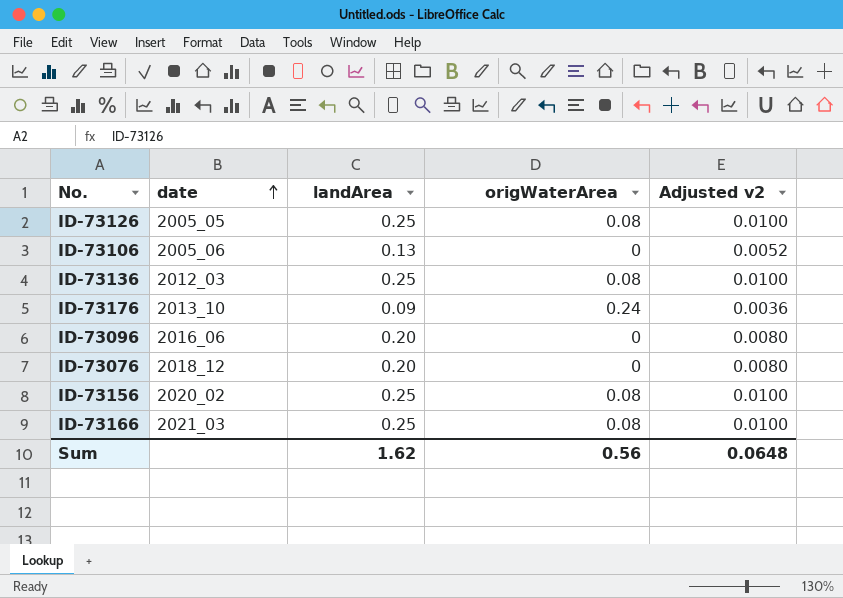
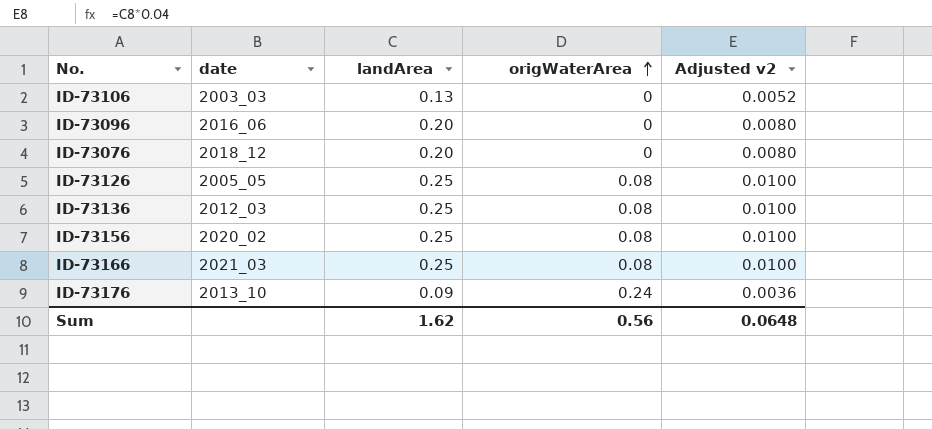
row order: date ascending -> origWaterArea ascending
ID-73106 | date: 2005_06 -> 2003_03

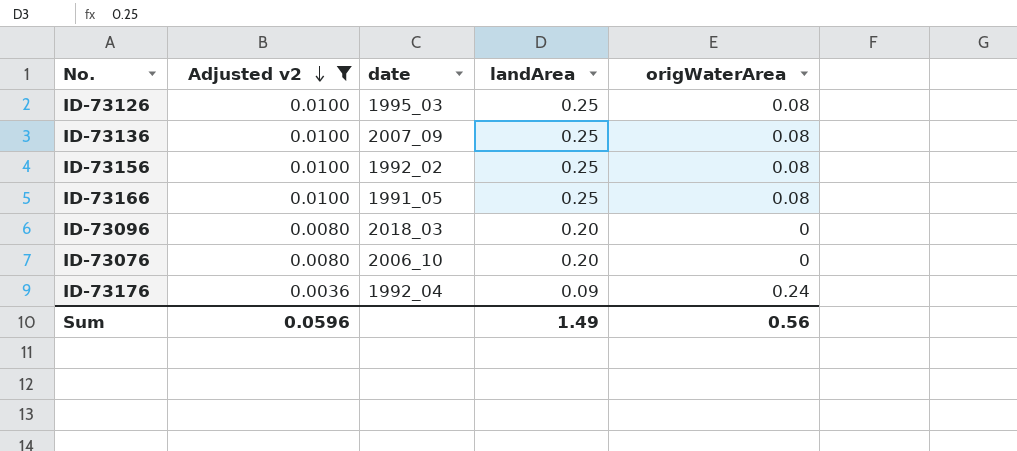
filter: none -> Adjusted v2 != 0.0052
row order: origWaterArea ascending -> Adjusted v2 descending
column Adjusted v2 | position: 5 -> 2
ID-73126 | date: 2005_05 -> 1995_03
ID-73136 | date: 2012_03 -> 2007_09
ID-73156 | date: 2020_02 -> 1992_02
ID-73166 | date: 2021_03 -> 1991_05
ID-73096 | date: 2016_06 -> 2018_03
ID-73076 | date: 2018_12 -> 2006_10
ID-73176 | date: 2013_10 -> 1992_04
Sum | Adjusted v2: 0.0648 -> 0.0596
Sum | landArea: 1.62 -> 1.49

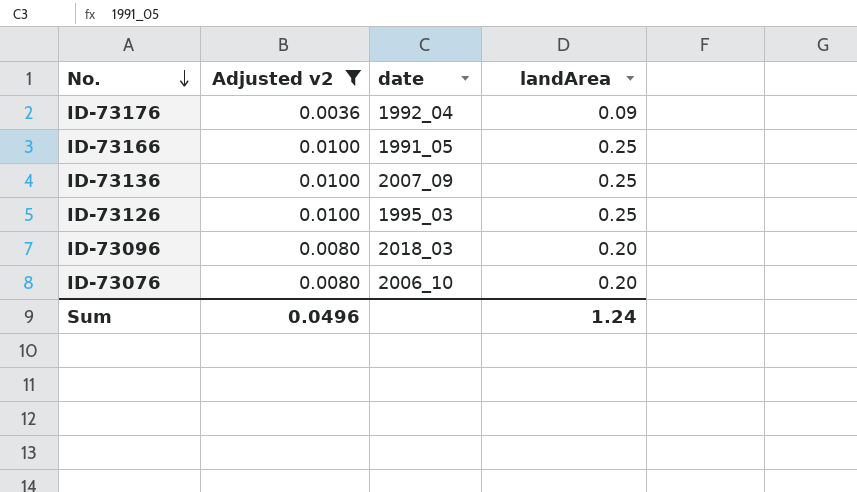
row order: Adjusted v2 descending -> No. descending
column origWaterArea | position: 5 -> none
row ID-73156: 0.0100 | 1992_02 | 0.25 | 0.08 -> none
Sum | Adjusted v2: 0.0596 -> 0.0496
Sum | landArea: 1.49 -> 1.24

